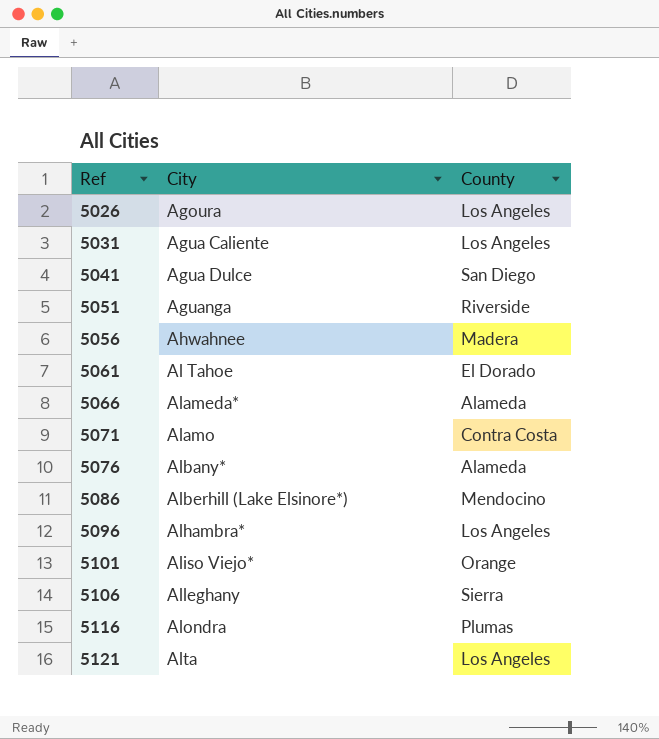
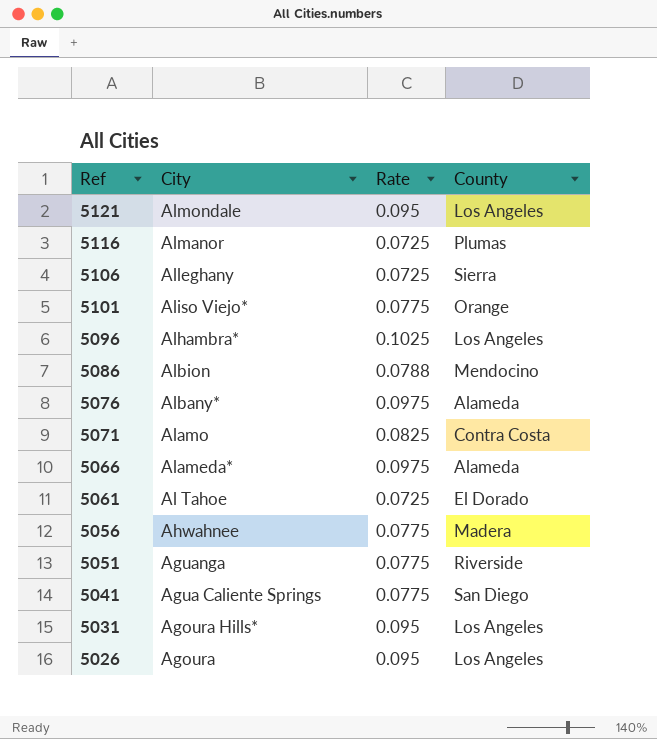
row order: Ref ascending -> Ref descending
column Rate | position: none -> 3
5121 | City: Alta -> Almondale
5116 | City: Alondra -> Almanor
5086 | City: Alberhill (Lake Elsinore*) -> Albion
5041 | City: Agua Dulce -> Agua Caliente Springs
5031 | City: Agua Caliente -> Agoura Hills*

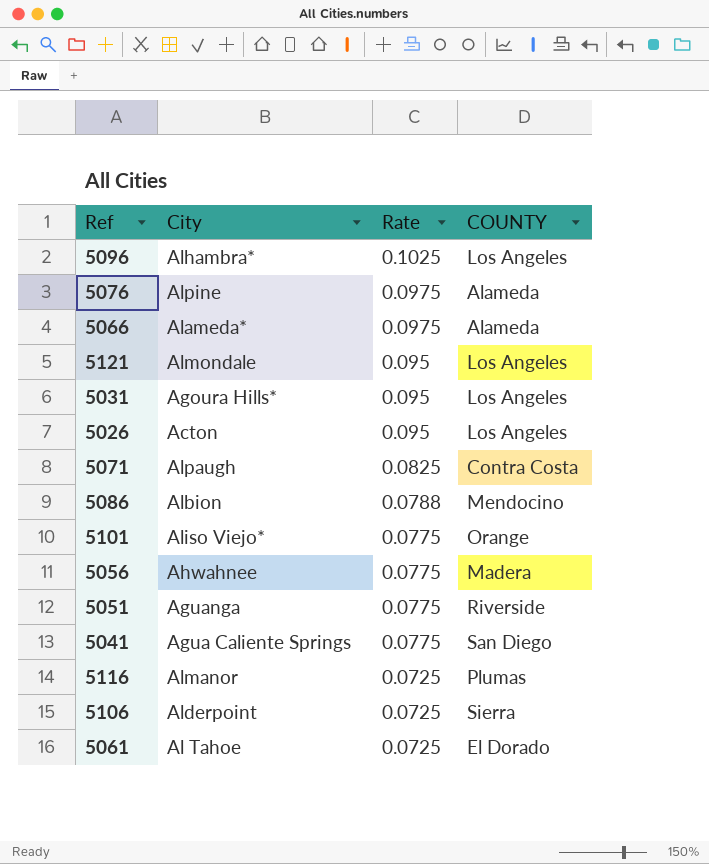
row order: Ref descending -> Rate descending
column name: County -> COUNTY
5076 | City: Albany* -> Alpine
5026 | City: Agoura -> Acton
5071 | City: Alamo -> Alpaugh
5106 | City: Alleghany -> Alderpoint

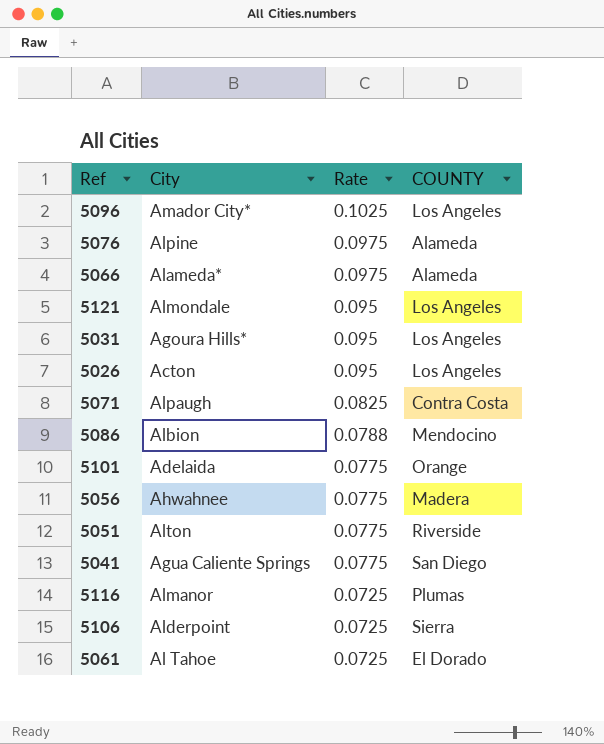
5096 | City: Alhambra* -> Amador City*
5101 | City: Aliso Viejo* -> Adelaida
5051 | City: Aguanga -> Alton

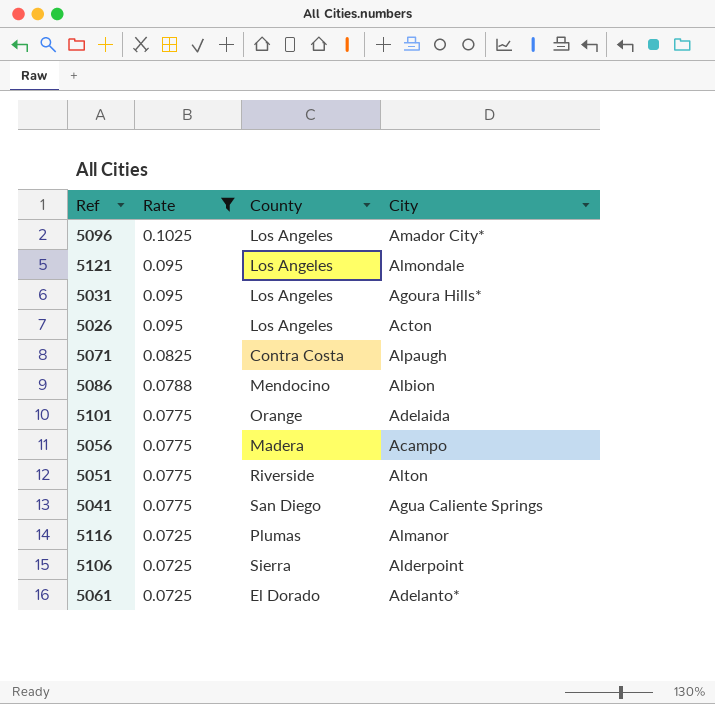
filter: none -> Rate != 0.0975
column name: COUNTY -> County
column City | position: 2 -> 4
5056 | City: Ahwahnee -> Acampo
5061 | City: Al Tahoe -> Adelanto*

